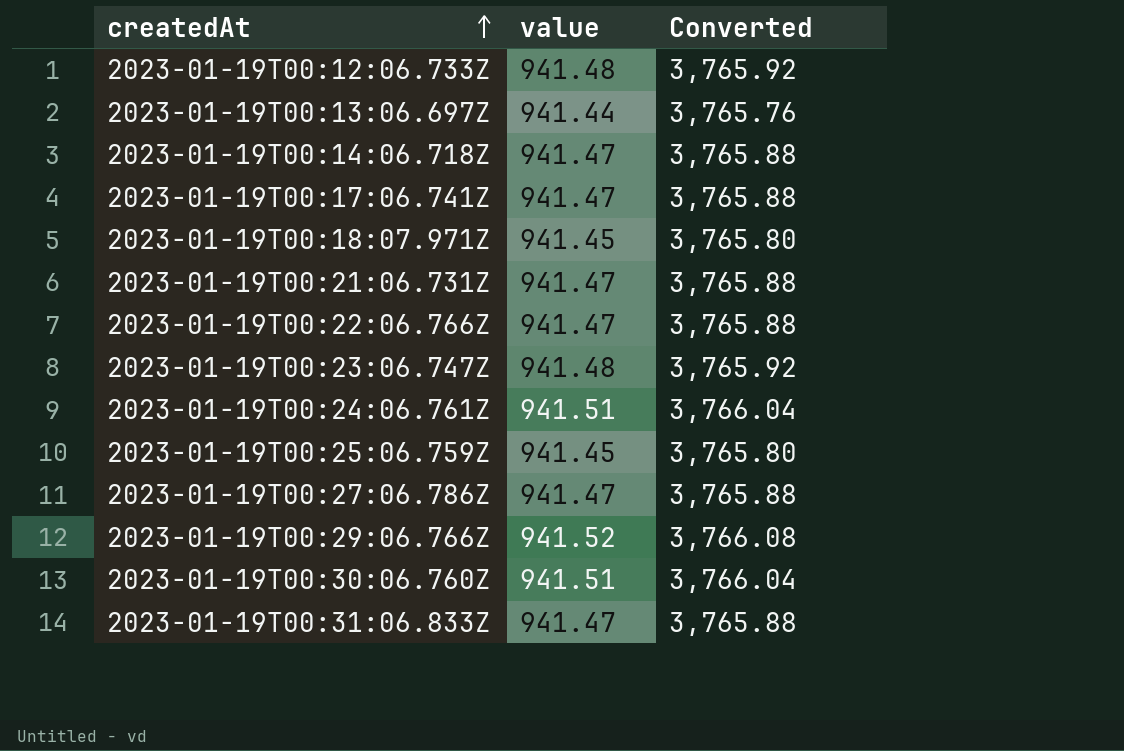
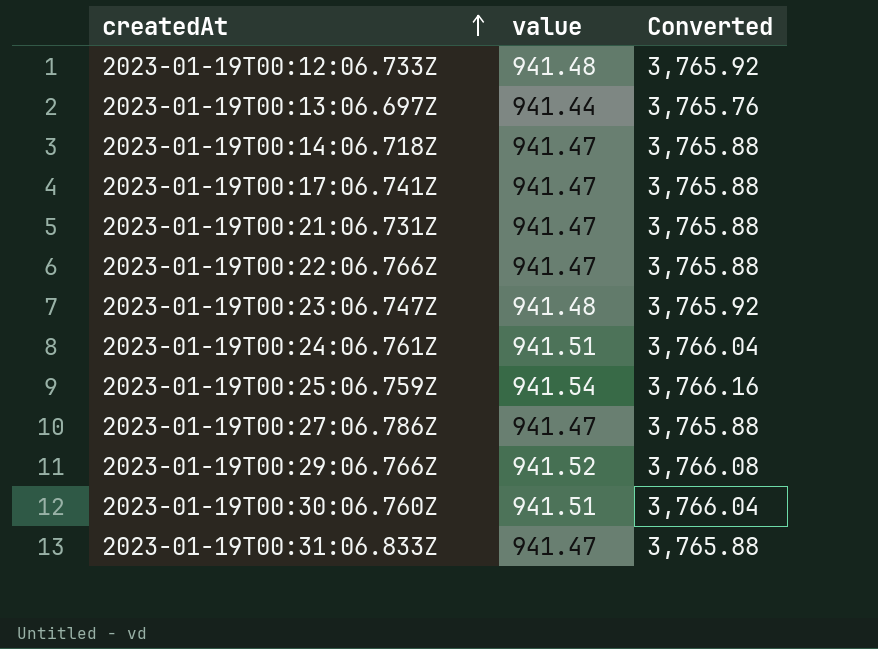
row 2023-01-19T00:18:07.971Z: 941.45 | 3,765.80 -> none
2023-01-19T00:25:06.759Z | value: 941.45 -> 941.54
2023-01-19T00:25:06.759Z | Converted: 3,765.80 -> 3,766.16

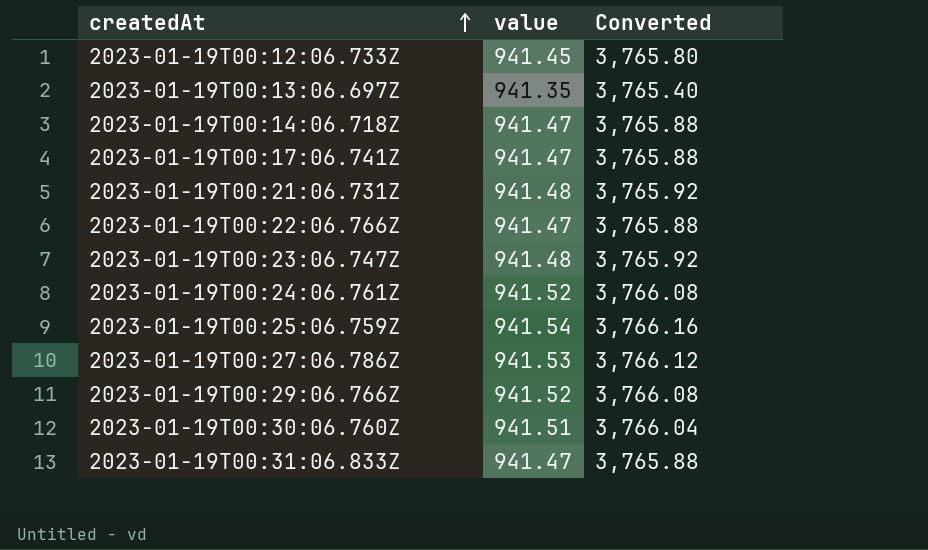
2023-01-19T00:12:06.733Z | value: 941.48 -> 941.45
2023-01-19T00:12:06.733Z | Converted: 3,765.92 -> 3,765.80
2023-01-19T00:13:06.697Z | value: 941.44 -> 941.35
2023-01-19T00:13:06.697Z | Converted: 3,765.76 -> 3,765.40
2023-01-19T00:21:06.731Z | value: 941.47 -> 941.48
2023-01-19T00:21:06.731Z | Converted: 3,765.88 -> 3,765.92
2023-01-19T00:24:06.761Z | value: 941.51 -> 941.52
2023-01-19T00:24:06.761Z | Converted: 3,766.04 -> 3,766.08
2023-01-19T00:27:06.786Z | value: 941.47 -> 941.53
2023-01-19T00:27:06.786Z | Converted: 3,765.88 -> 3,766.12

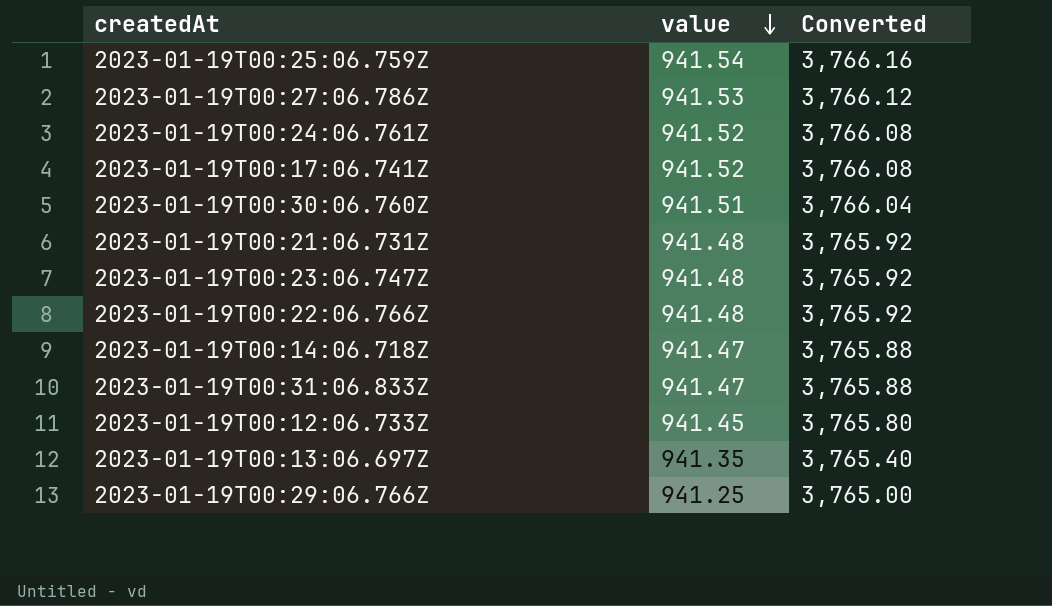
row order: createdAt ascending -> value descending
2023-01-19T00:17:06.741Z | value: 941.47 -> 941.52
2023-01-19T00:17:06.741Z | Converted: 3,765.88 -> 3,766.08
2023-01-19T00:22:06.766Z | value: 941.47 -> 941.48
2023-01-19T00:22:06.766Z | Converted: 3,765.88 -> 3,765.92
2023-01-19T00:29:06.766Z | value: 941.52 -> 941.25
2023-01-19T00:29:06.766Z | Converted: 3,766.08 -> 3,765.00

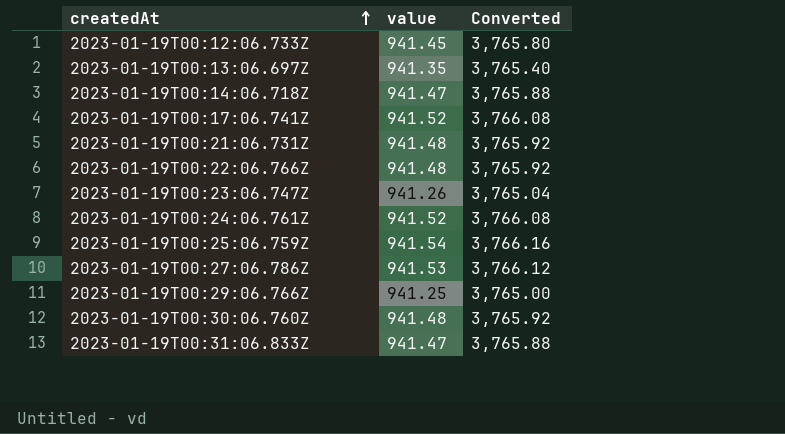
row order: value descending -> createdAt ascending
2023-01-19T00:23:06.747Z | value: 941.48 -> 941.26
2023-01-19T00:23:06.747Z | Converted: 3,765.92 -> 3,765.04
2023-01-19T00:30:06.760Z | value: 941.51 -> 941.48
2023-01-19T00:30:06.760Z | Converted: 3,766.04 -> 3,765.92

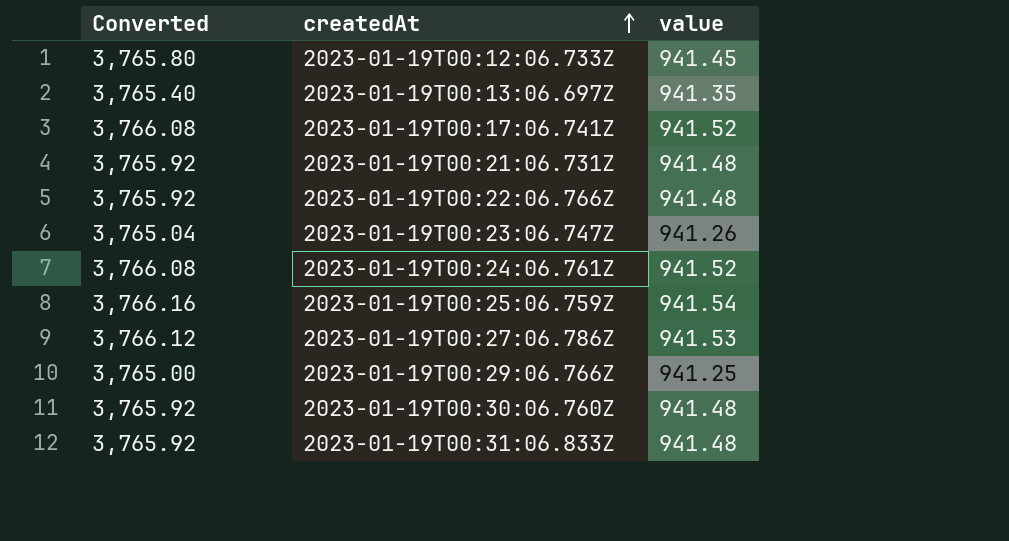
column Converted | position: 3 -> 1
row 2023-01-19T00:14:06.718Z: 941.47 | 3,765.88 -> none
2023-01-19T00:31:06.833Z | Converted: 3,765.88 -> 3,765.92
2023-01-19T00:31:06.833Z | value: 941.47 -> 941.48

